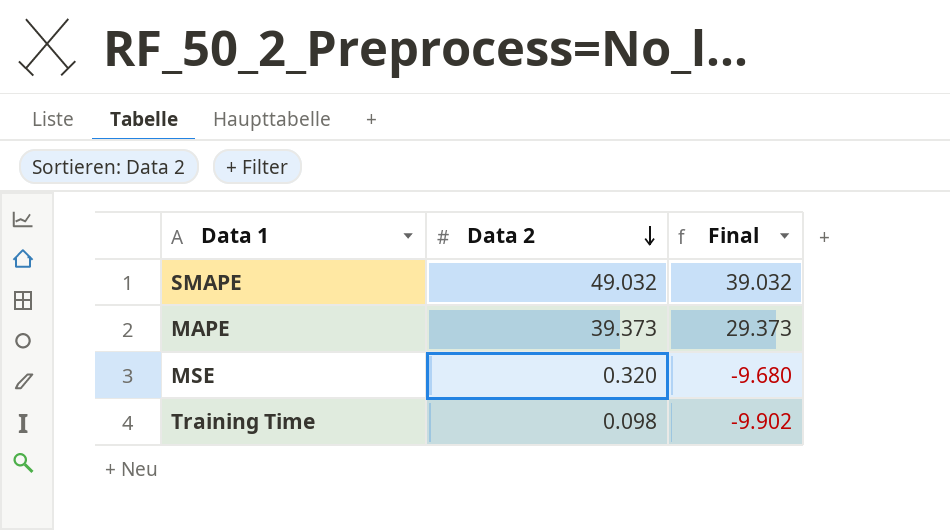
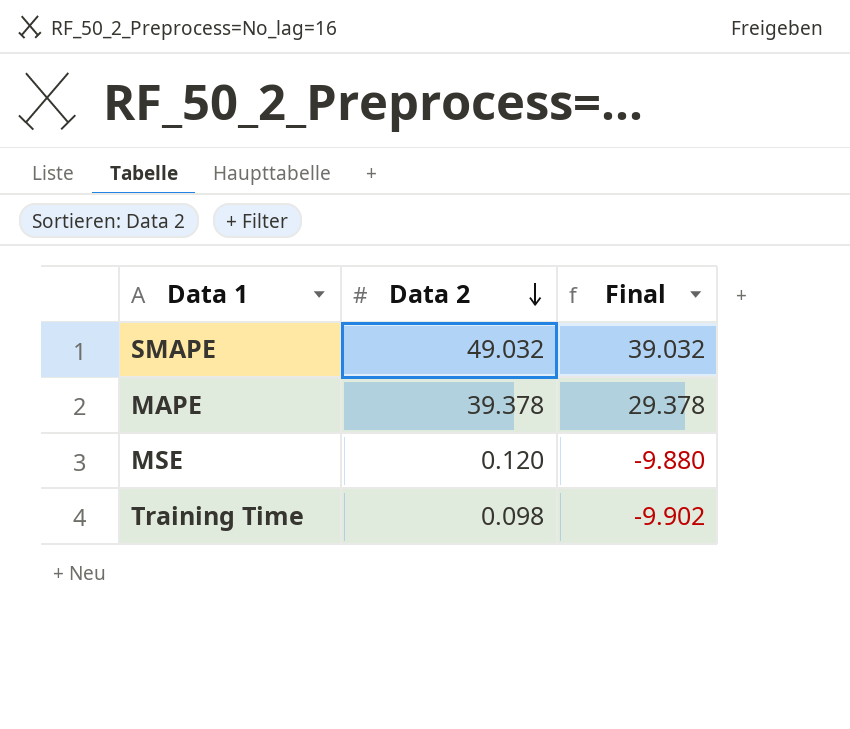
MAPE | Data 2: 39.373 -> 39.378
MAPE | Final: 29.373 -> 29.378
MSE | Data 2: 0.320 -> 0.120
MSE | Final: -9.680 -> -9.880

